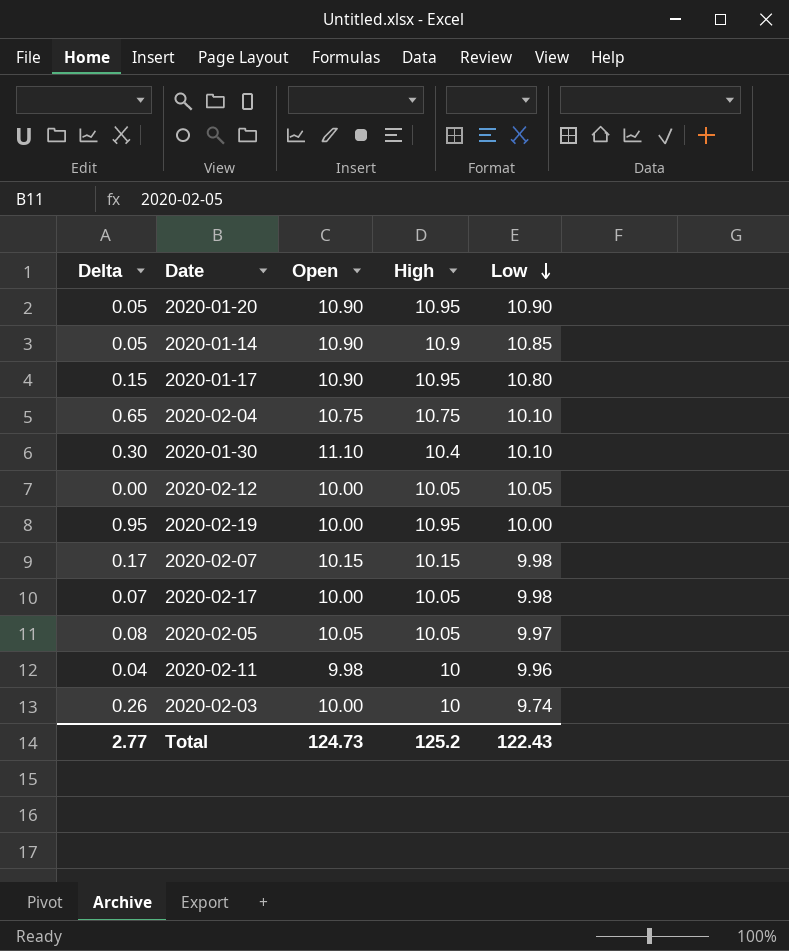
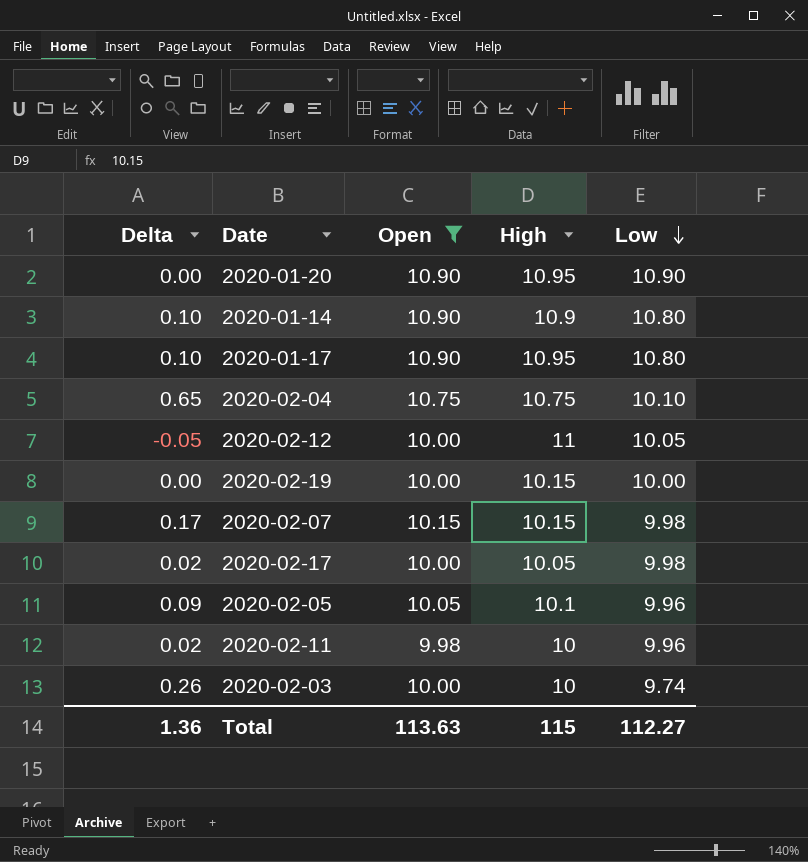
filter: none -> Open != 11.10
column Delta | formula: [High] - [Low] -> [Open] - [Low]
2020-01-14 | Low: 10.85 -> 10.80
2020-02-12 | High: 10.05 -> 11
2020-02-19 | High: 10.95 -> 10.15
2020-02-05 | High: 10.05 -> 10.1
2020-02-05 | Low: 9.97 -> 9.96
Total | Delta: 2.77 -> 1.36
Total | Open: 124.73 -> 113.63
Total | High: 125.2 -> 115
Total | Low: 122.43 -> 112.27

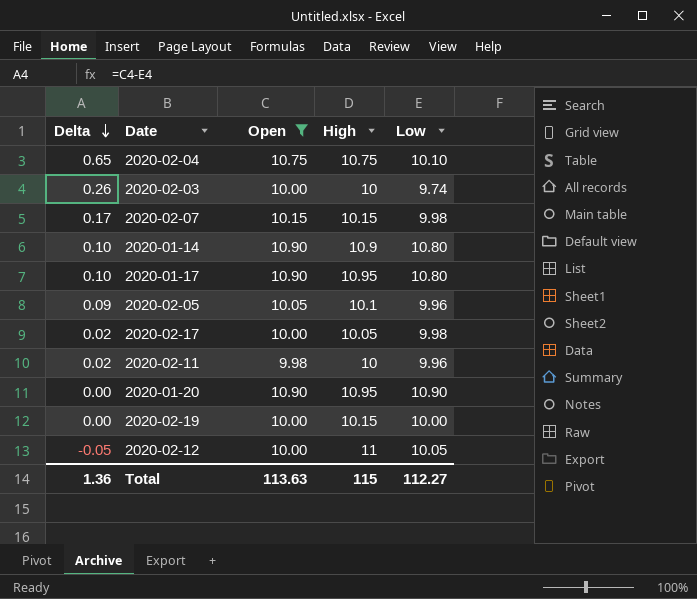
row order: Low descending -> Delta descending

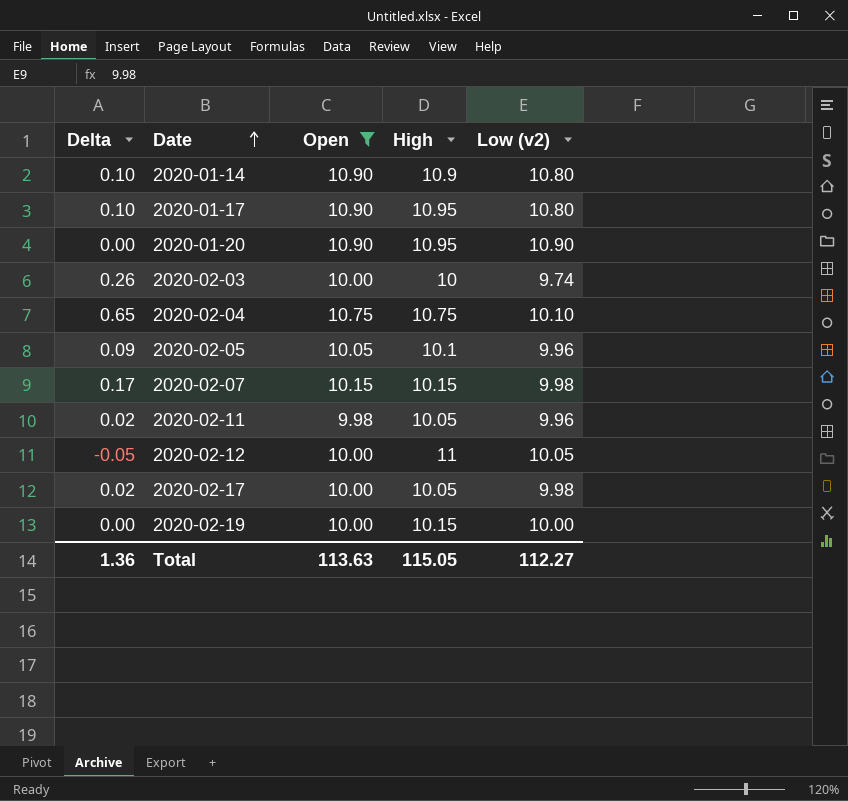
row order: Delta descending -> Date ascending
column name: Low -> Low (v2)
2020-02-11 | High: 10 -> 10.05
Total | High: 115 -> 115.05

